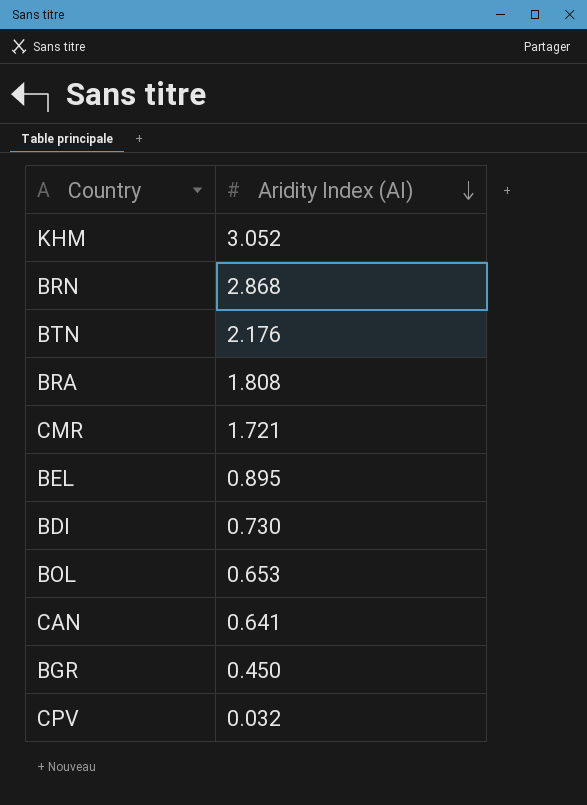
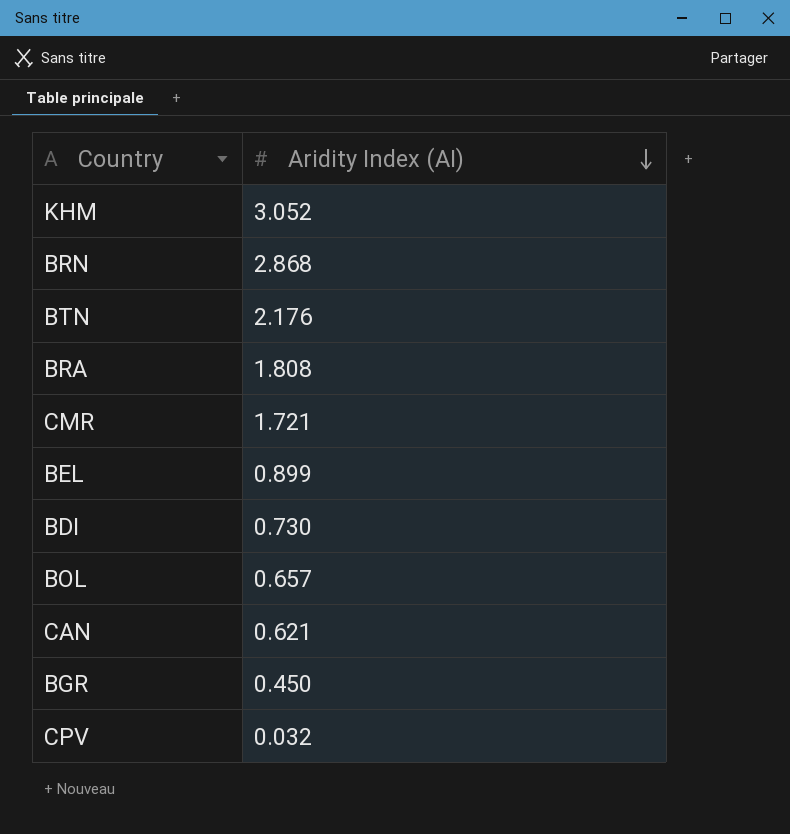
BEL | Aridity Index (AI): 0.895 -> 0.899
BOL | Aridity Index (AI): 0.653 -> 0.657
CAN | Aridity Index (AI): 0.641 -> 0.621

